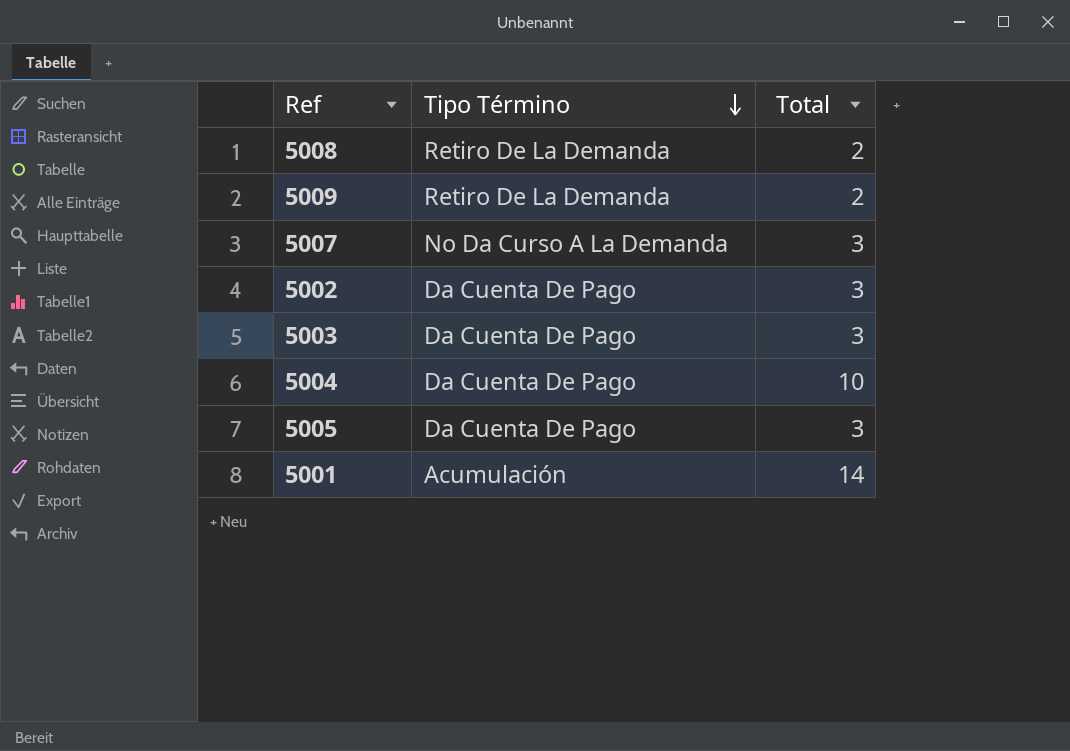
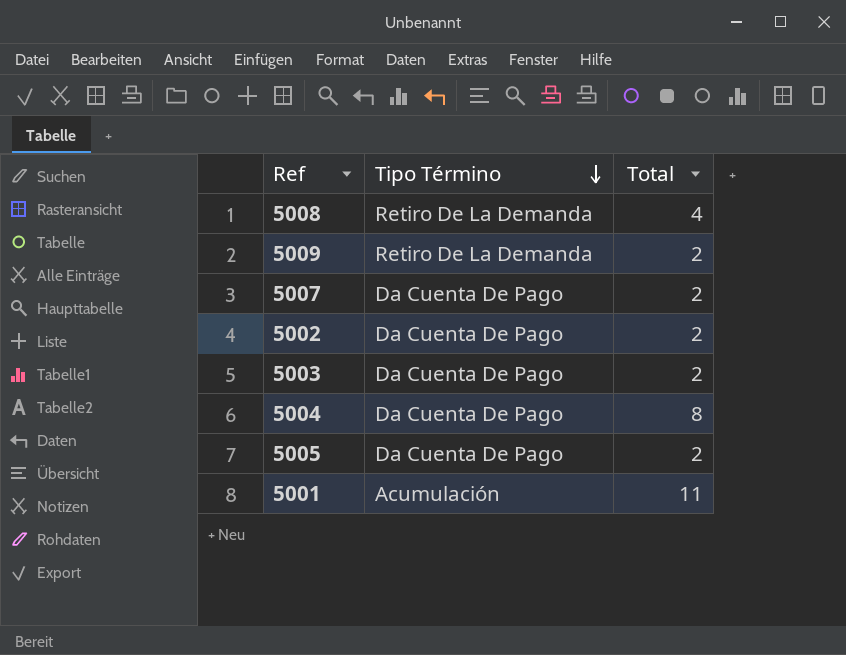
5008 | Total: 2 -> 4
5007 | Tipo Término: No Da Curso A La Demanda -> Da Cuenta De Pago
5007 | Total: 3 -> 2
5002 | Total: 3 -> 2
5003 | Total: 3 -> 2
5004 | Total: 10 -> 8
5005 | Total: 3 -> 2
5001 | Total: 14 -> 11

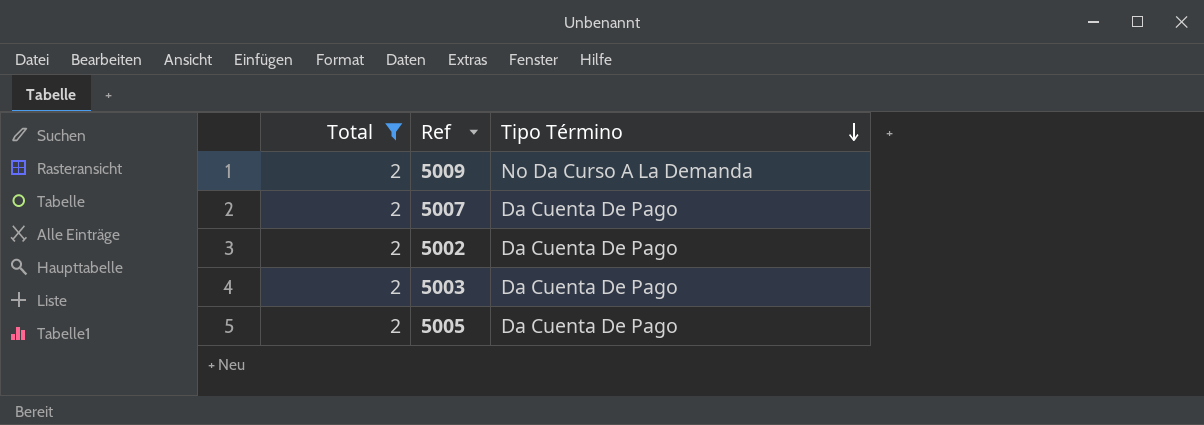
filter: none -> Total = 2
column Total | position: 3 -> 1
5009 | Tipo Término: Retiro De La Demanda -> No Da Curso A La Demanda

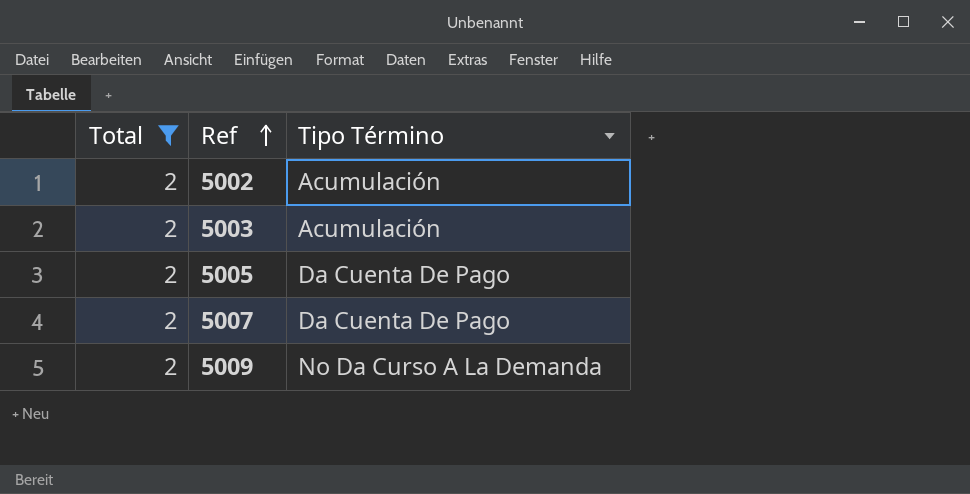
row order: Tipo Término descending -> Ref ascending
5002 | Tipo Término: Da Cuenta De Pago -> Acumulación
5003 | Tipo Término: Da Cuenta De Pago -> Acumulación

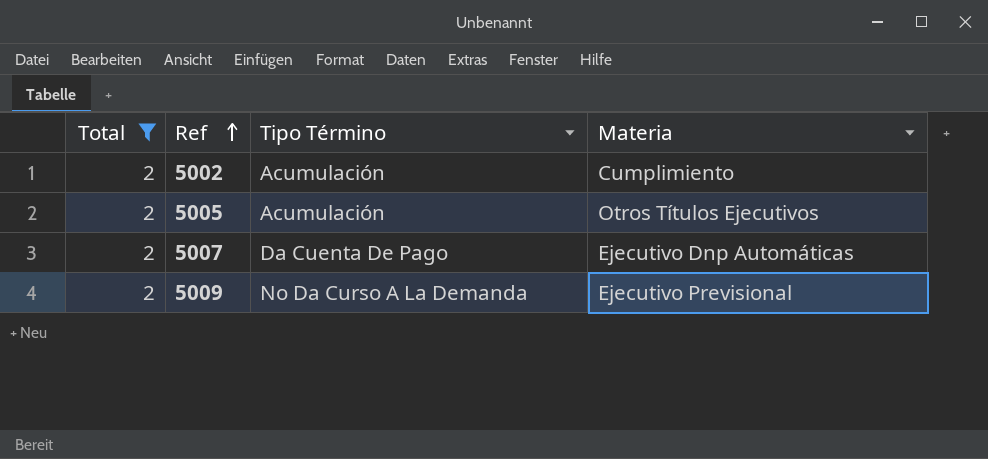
column Materia | position: none -> 4
row 5003: 2 | Acumulación -> none
5005 | Tipo Término: Da Cuenta De Pago -> Acumulación

